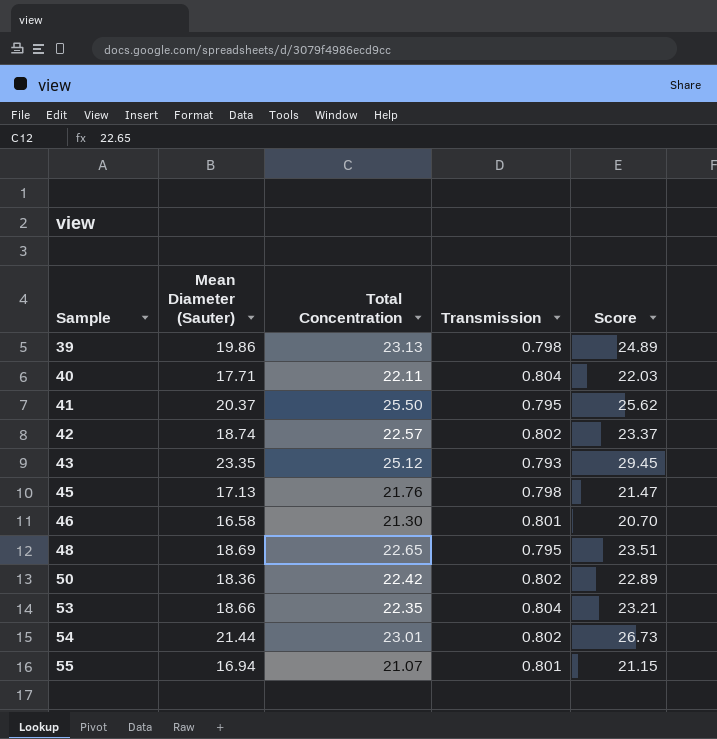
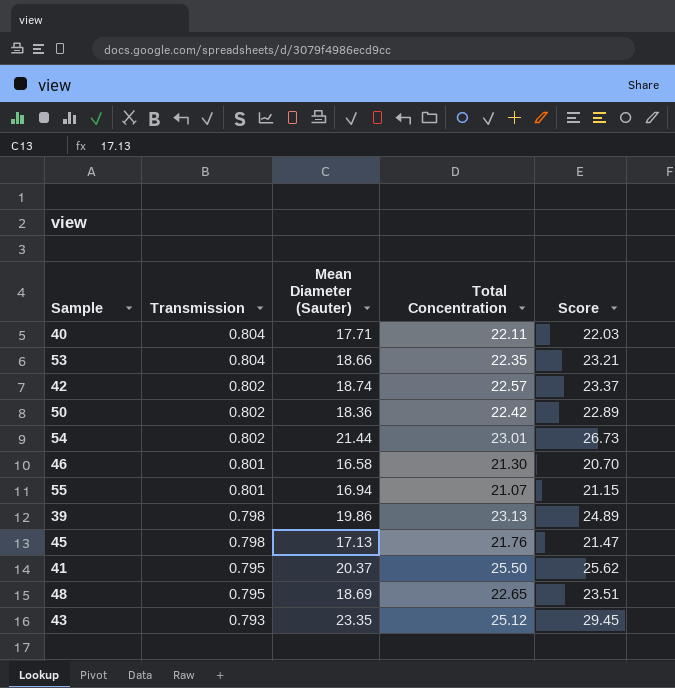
row order: Sample ascending -> Transmission descending
column Transmission | position: 4 -> 2

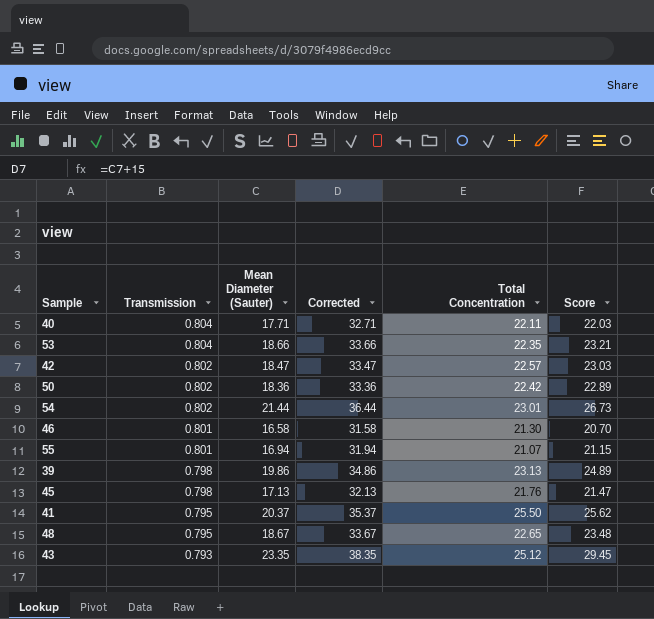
column Corrected | formula: none -> [Mean Diameter (Sauter)] + 15
42 | Mean Diameter (Sauter): 18.74 -> 18.47
42 | Score: 23.37 -> 23.03
48 | Mean Diameter (Sauter): 18.69 -> 18.67
48 | Score: 23.51 -> 23.48

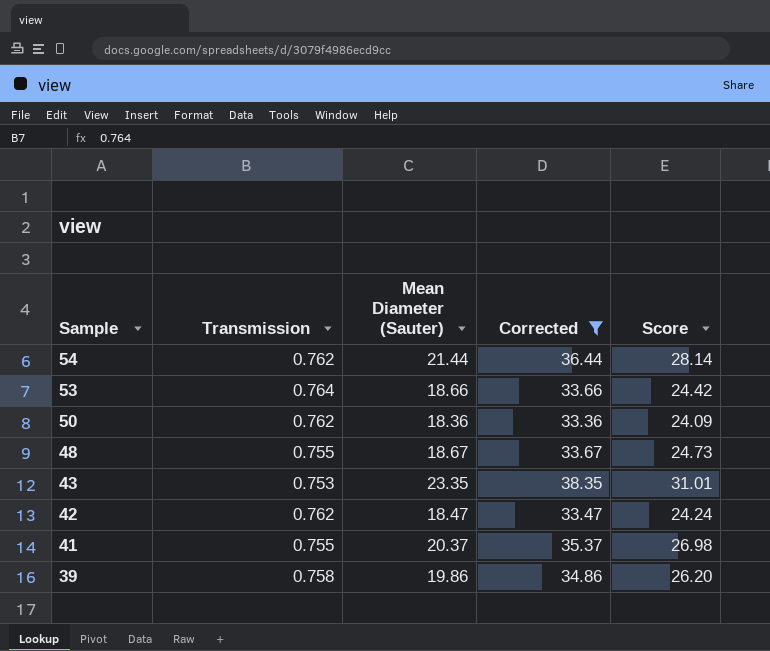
filter: none -> Corrected >= 33.36
row order: Transmission descending -> Sample descending
column Total Concentration | position: 5 -> none
54 | Transmission: 0.802 -> 0.762
54 | Score: 26.73 -> 28.14
53 | Transmission: 0.804 -> 0.764
53 | Score: 23.21 -> 24.42
50 | Transmission: 0.802 -> 0.762
50 | Score: 22.89 -> 24.09
48 | Transmission: 0.795 -> 0.755
48 | Score: 23.48 -> 24.73
43 | Transmission: 0.793 -> 0.753
43 | Score: 29.45 -> 31.01
42 | Transmission: 0.802 -> 0.762
42 | Score: 23.03 -> 24.24
41 | Transmission: 0.795 -> 0.755
41 | Score: 25.62 -> 26.98
39 | Transmission: 0.798 -> 0.758
39 | Score: 24.89 -> 26.20

